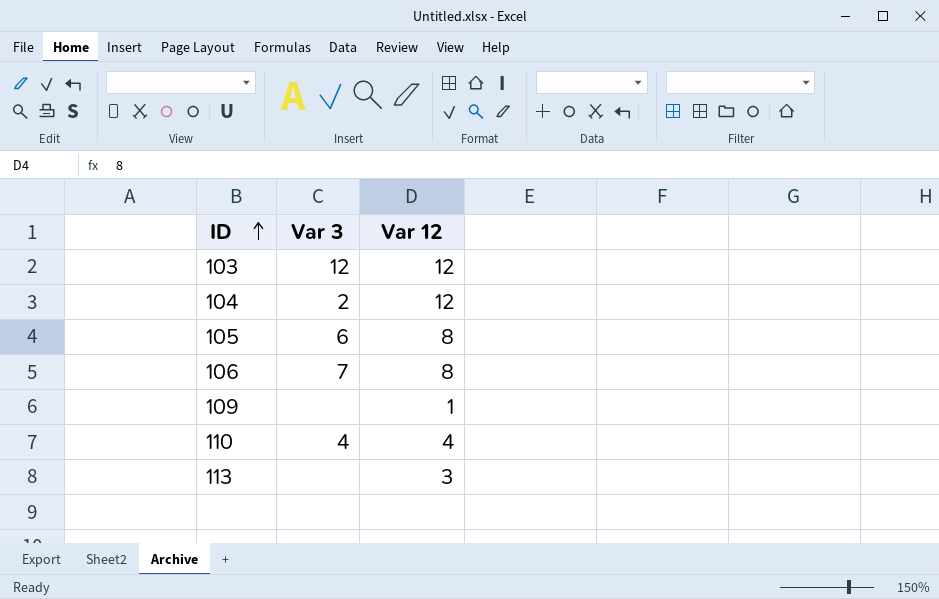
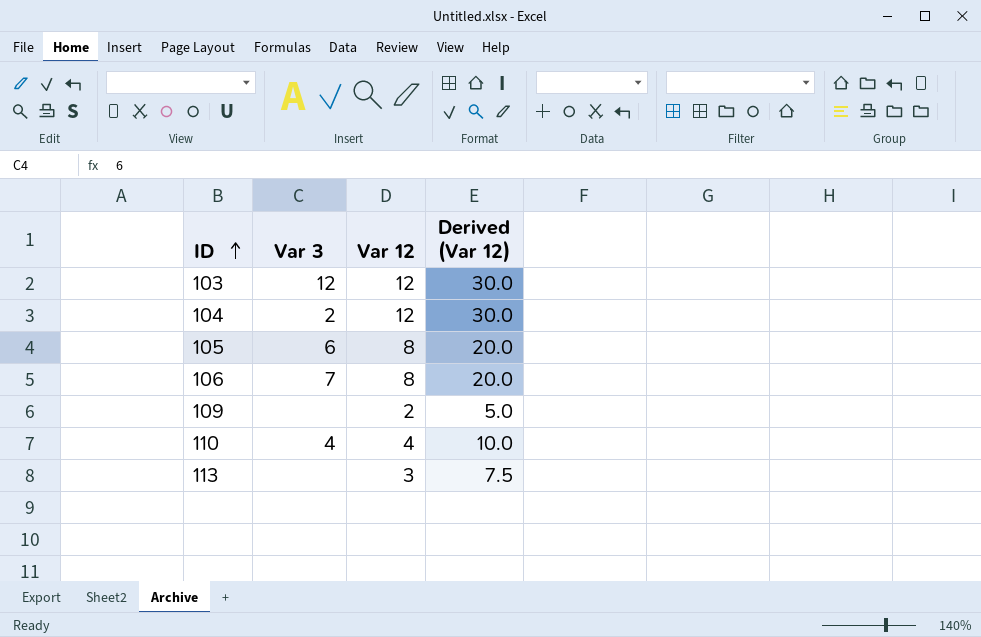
column Derived (Var 12) | formula: none -> [Var 12] * 2.5
109 | Var 12: 1 -> 2

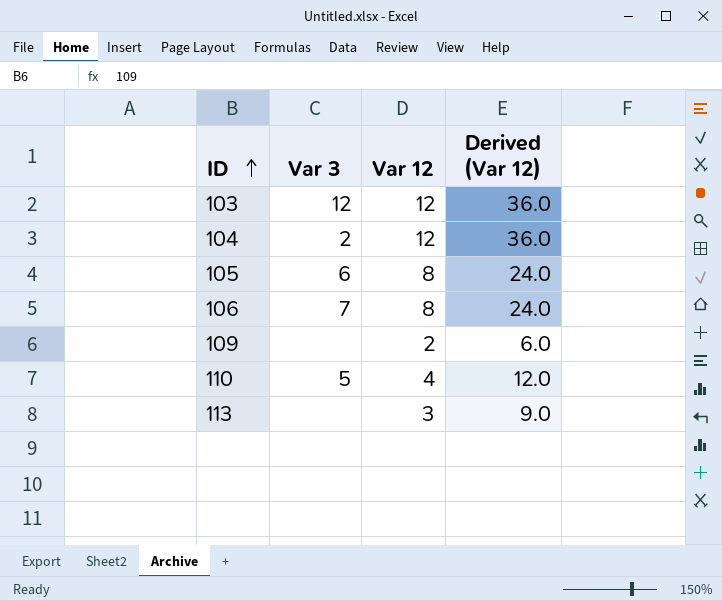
column Derived (Var 12) | formula: [Var 12] * 2.5 -> [Var 12] * 3
110 | Var 3: 4 -> 5

